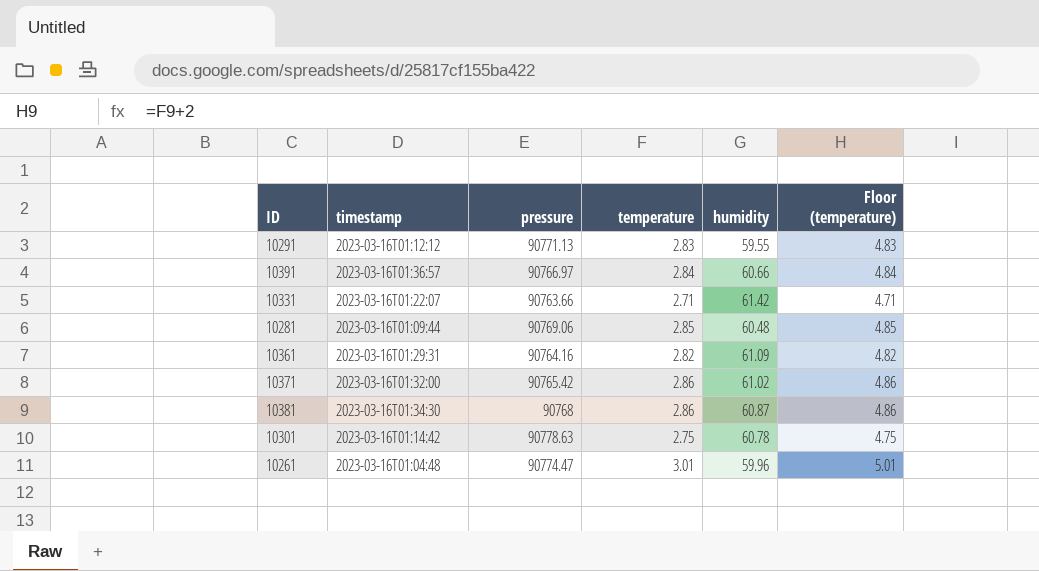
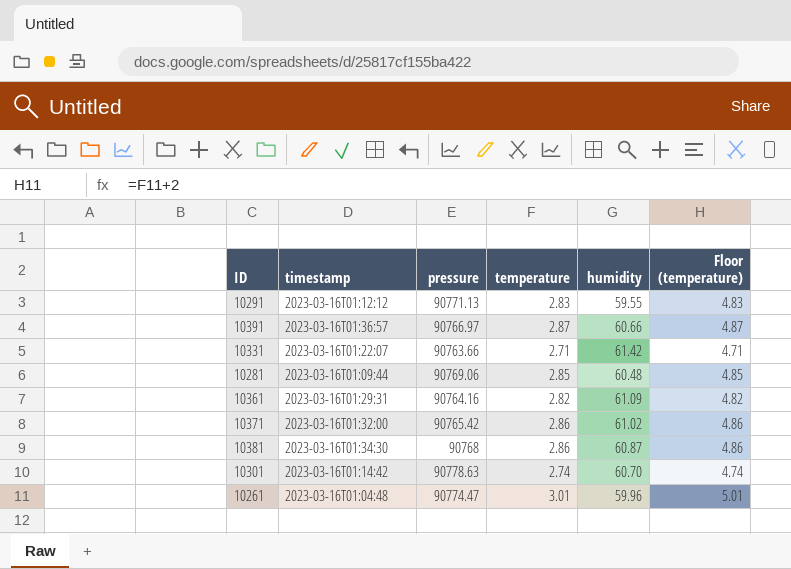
10391 | temperature: 2.84 -> 2.87
10391 | Floor (temperature): 4.84 -> 4.87
10301 | temperature: 2.75 -> 2.74
10301 | humidity: 60.78 -> 60.70
10301 | Floor (temperature): 4.75 -> 4.74

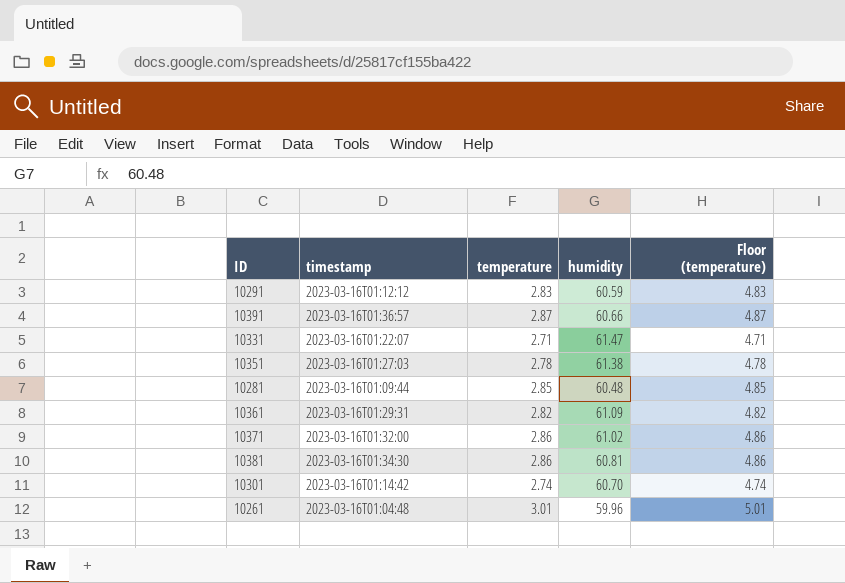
column pressure | position: 3 -> none
10291 | humidity: 59.55 -> 60.59
10331 | humidity: 61.42 -> 61.47
row 10351: none -> 2023-03-16T01:27:03 | 2.78 | 61.38 | 4.78
10381 | humidity: 60.87 -> 60.81

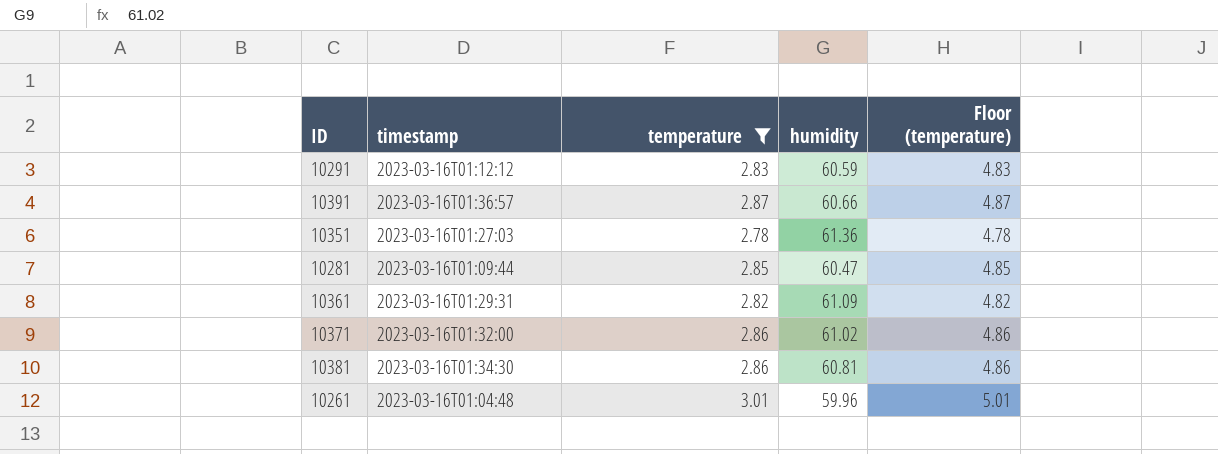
filter: none -> temperature >= 2.78
10351 | humidity: 61.38 -> 61.36
10281 | humidity: 60.48 -> 60.47

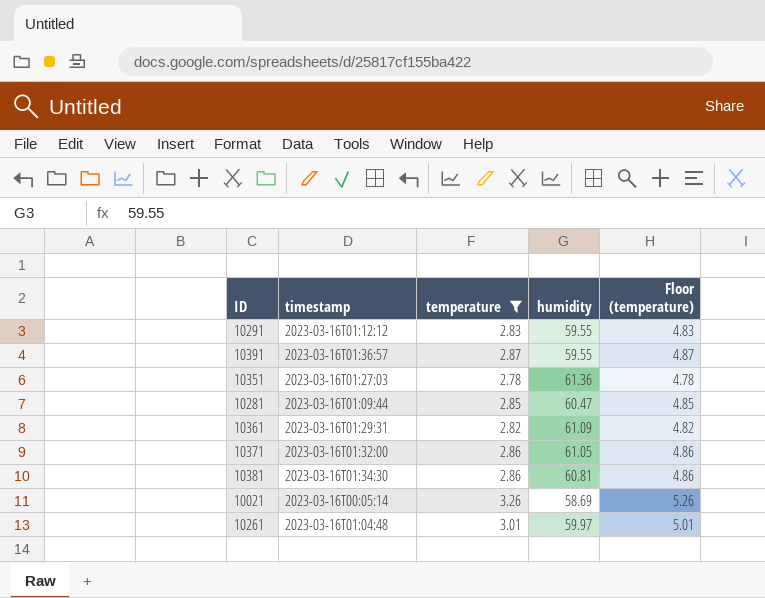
10291 | humidity: 60.59 -> 59.55
10391 | humidity: 60.66 -> 59.55
10371 | humidity: 61.02 -> 61.05
row 10021: none -> 2023-03-16T00:05:14 | 3.26 | 58.69 | 5.26
10261 | humidity: 59.96 -> 59.97

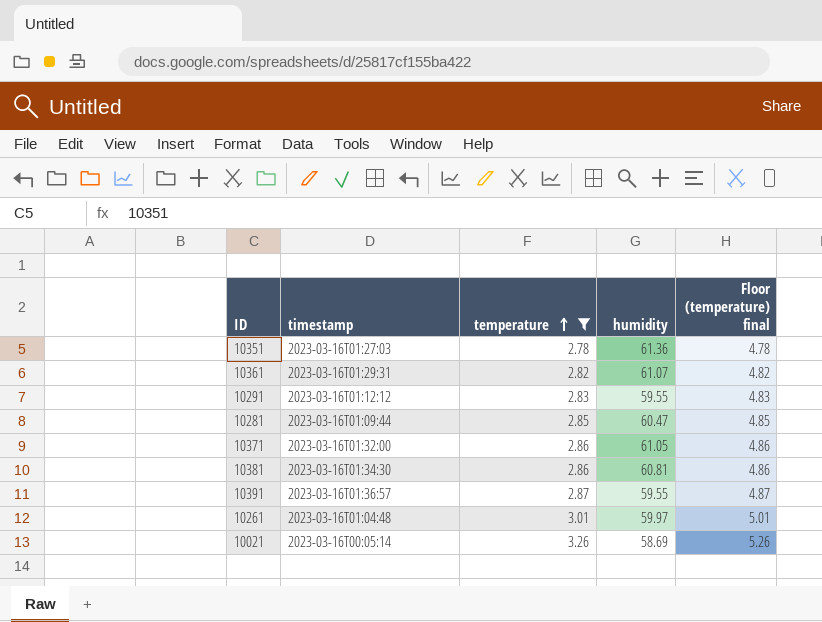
row order: none -> temperature ascending
column name: Floor (temperature) -> Floor (temperature) final
10361 | humidity: 61.09 -> 61.07

